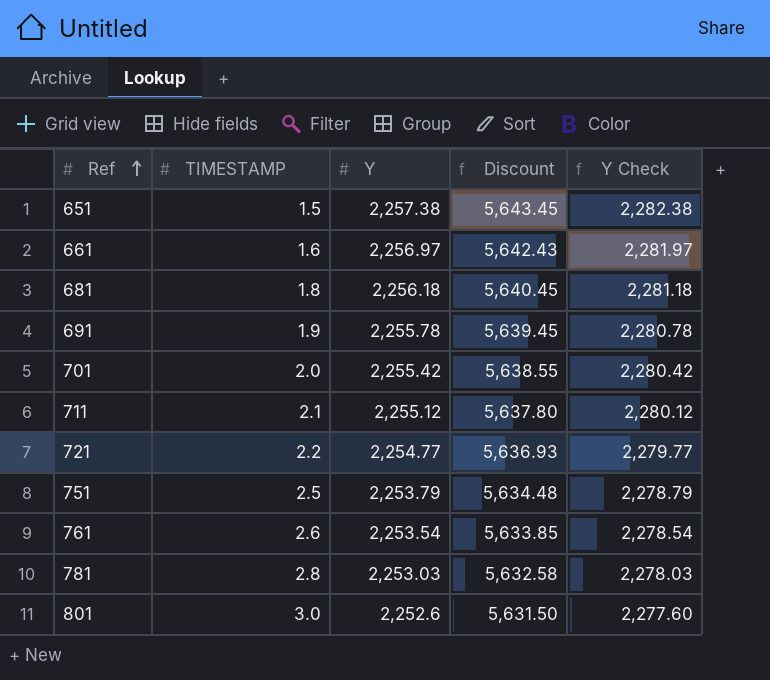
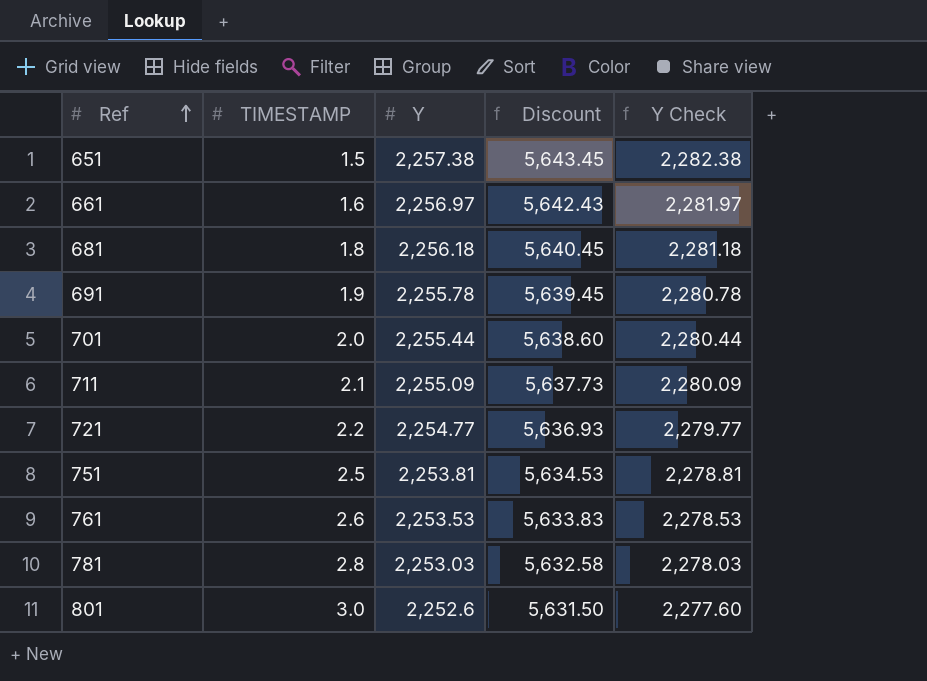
701 | Y: 2,255.42 -> 2,255.44
701 | Discount: 5,638.55 -> 5,638.60
701 | Y Check: 2,280.42 -> 2,280.44
711 | Y: 2,255.12 -> 2,255.09
711 | Discount: 5,637.80 -> 5,637.73
711 | Y Check: 2,280.12 -> 2,280.09
751 | Y: 2,253.79 -> 2,253.81
751 | Discount: 5,634.48 -> 5,634.53
751 | Y Check: 2,278.79 -> 2,278.81
761 | Y: 2,253.54 -> 2,253.53
761 | Discount: 5,633.85 -> 5,633.83
761 | Y Check: 2,278.54 -> 2,278.53

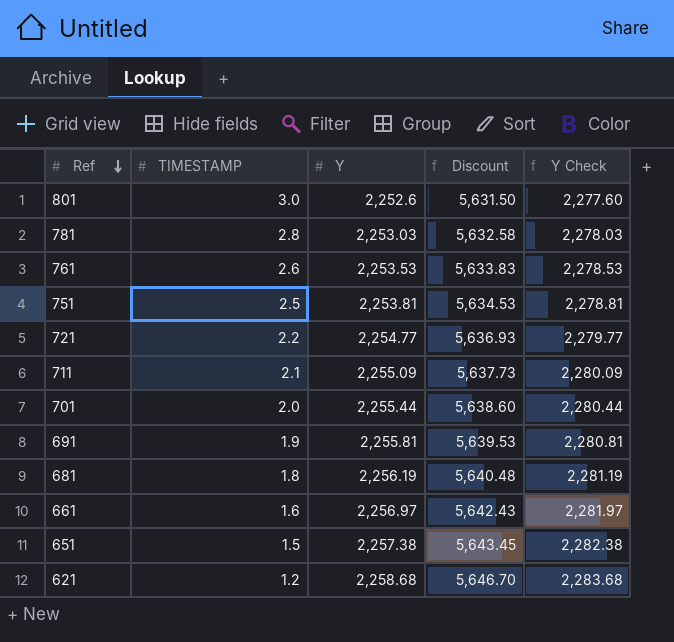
row order: Ref ascending -> Ref descending
691 | Y: 2,255.78 -> 2,255.81
691 | Discount: 5,639.45 -> 5,639.53
691 | Y Check: 2,280.78 -> 2,280.81
681 | Y: 2,256.18 -> 2,256.19
681 | Discount: 5,640.45 -> 5,640.48
681 | Y Check: 2,281.18 -> 2,281.19
row 621: none -> 1.2 | 2,258.68 | 5,646.70 | 2,283.68

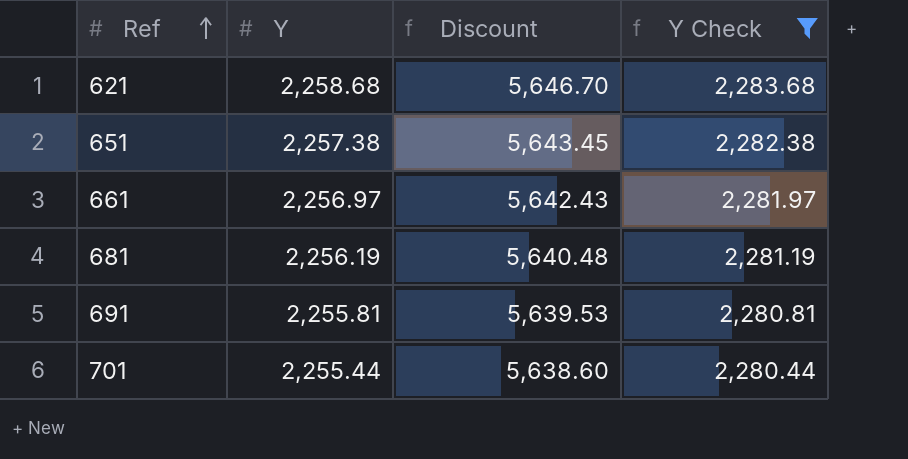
filter: none -> Y Check >= 2,280.44
row order: Ref descending -> Ref ascending
column TIMESTAMP | position: 2 -> none

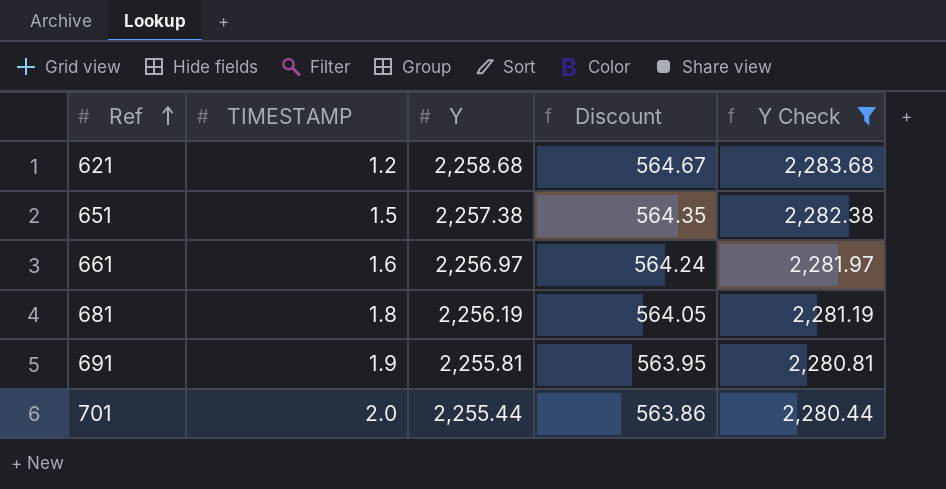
column TIMESTAMP | position: none -> 2
column Discount | formula: [Y] * 2.5 -> [Y] * 0.25

